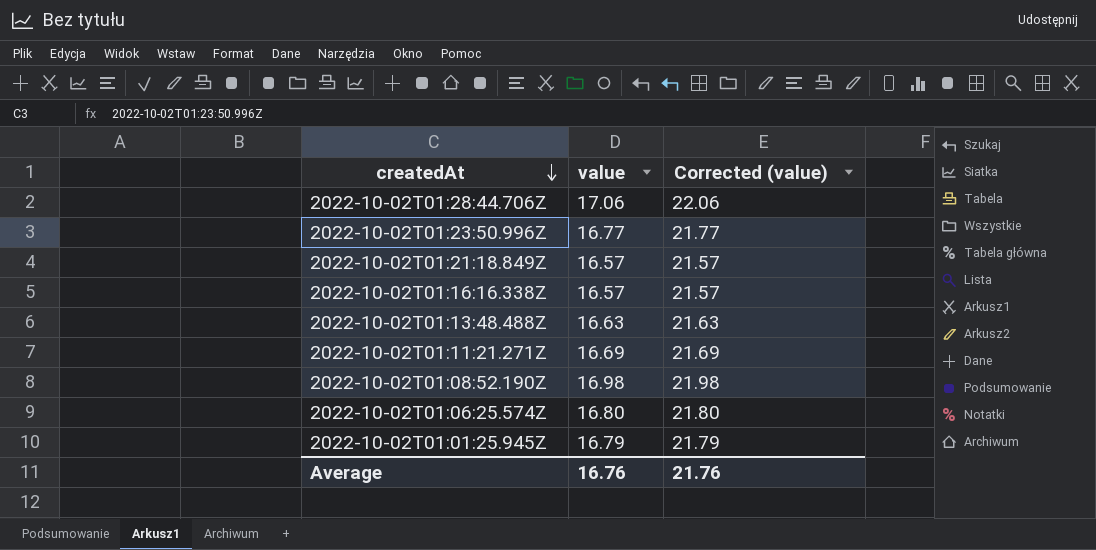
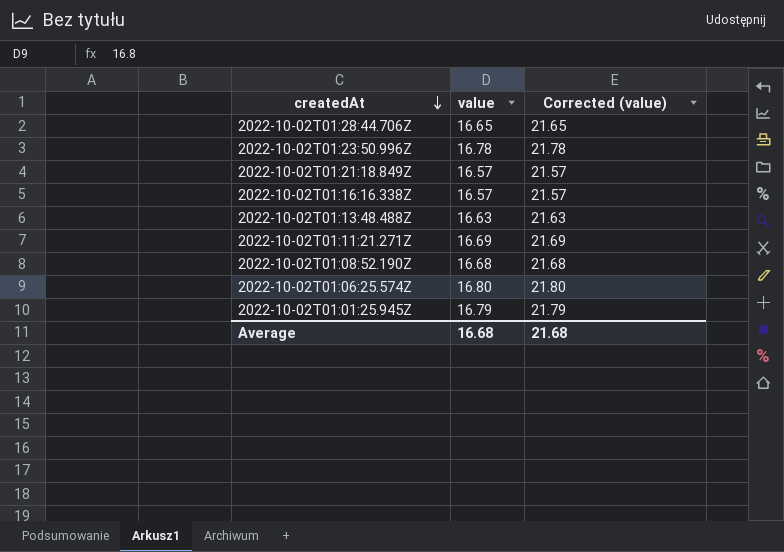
2022-10-02T01:28:44.706Z | value: 17.06 -> 16.65
2022-10-02T01:28:44.706Z | Corrected (value): 22.06 -> 21.65
2022-10-02T01:23:50.996Z | value: 16.77 -> 16.78
2022-10-02T01:23:50.996Z | Corrected (value): 21.77 -> 21.78
2022-10-02T01:08:52.190Z | value: 16.98 -> 16.68
2022-10-02T01:08:52.190Z | Corrected (value): 21.98 -> 21.68
Average | value: 16.76 -> 16.68
Average | Corrected (value): 21.76 -> 21.68

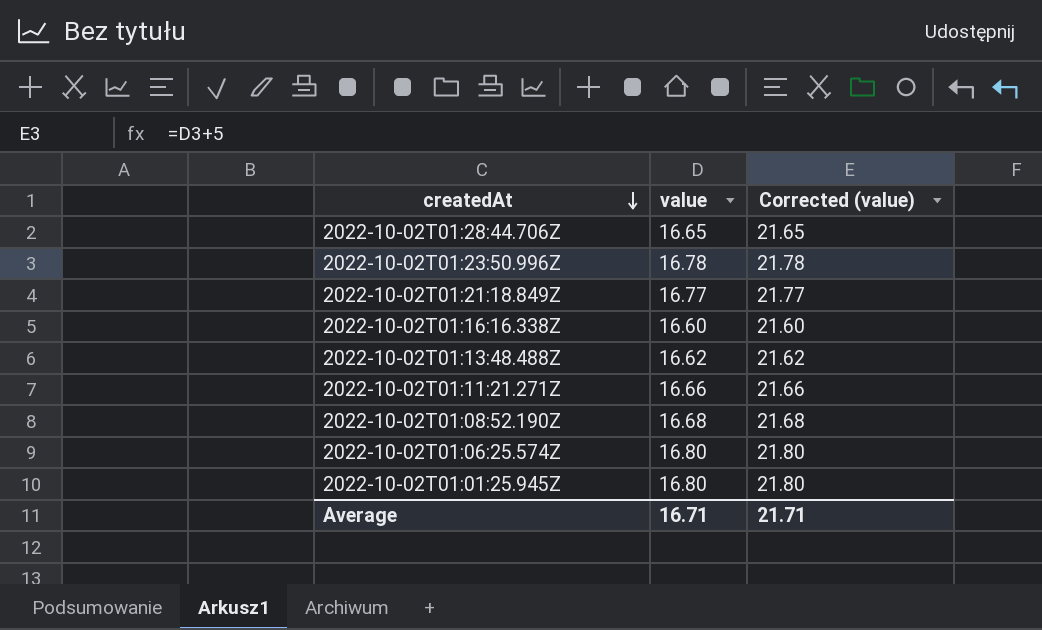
2022-10-02T01:21:18.849Z | value: 16.57 -> 16.77
2022-10-02T01:21:18.849Z | Corrected (value): 21.57 -> 21.77
2022-10-02T01:16:16.338Z | value: 16.57 -> 16.60
2022-10-02T01:16:16.338Z | Corrected (value): 21.57 -> 21.60
2022-10-02T01:13:48.488Z | value: 16.63 -> 16.62
2022-10-02T01:13:48.488Z | Corrected (value): 21.63 -> 21.62
2022-10-02T01:11:21.271Z | value: 16.69 -> 16.66
2022-10-02T01:11:21.271Z | Corrected (value): 21.69 -> 21.66
2022-10-02T01:01:25.945Z | value: 16.79 -> 16.80
2022-10-02T01:01:25.945Z | Corrected (value): 21.79 -> 21.80
Average | value: 16.68 -> 16.71
Average | Corrected (value): 21.68 -> 21.71

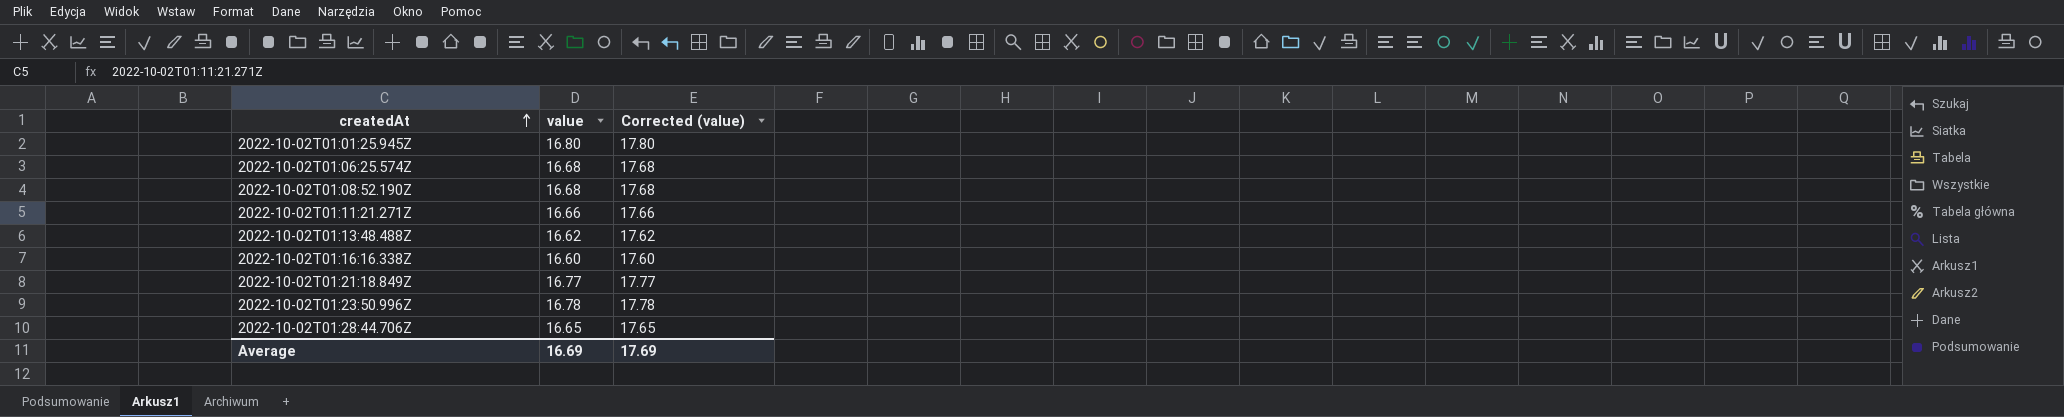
row order: createdAt descending -> createdAt ascending
column Corrected (value) | formula: [value] + 5 -> [value] + 1
2022-10-02T01:06:25.574Z | value: 16.80 -> 16.68
Average | value: 16.71 -> 16.69
Average | Corrected (value): 21.71 -> 17.69

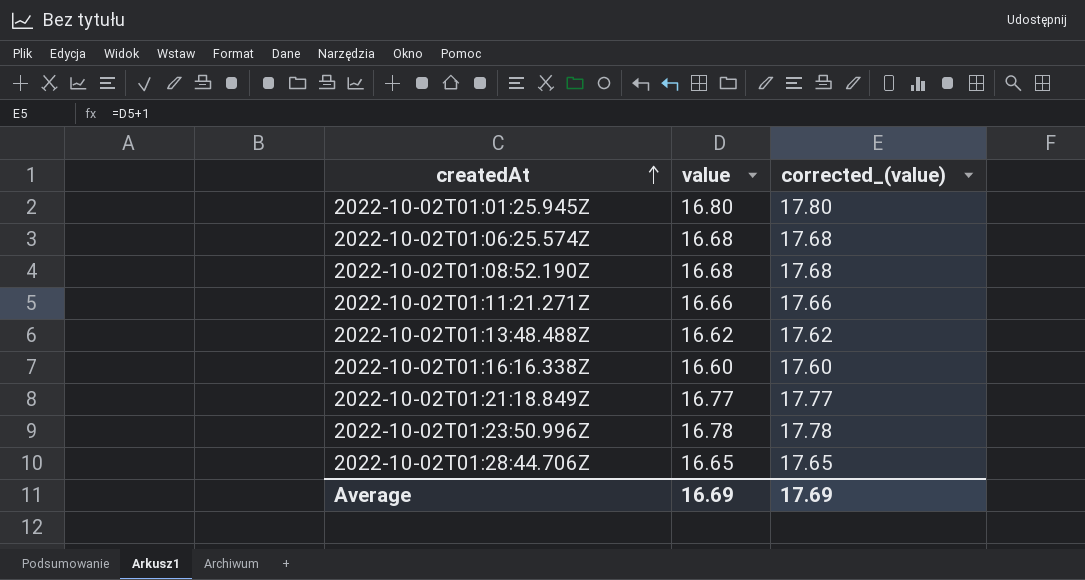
column name: Corrected (value) -> corrected_(value)

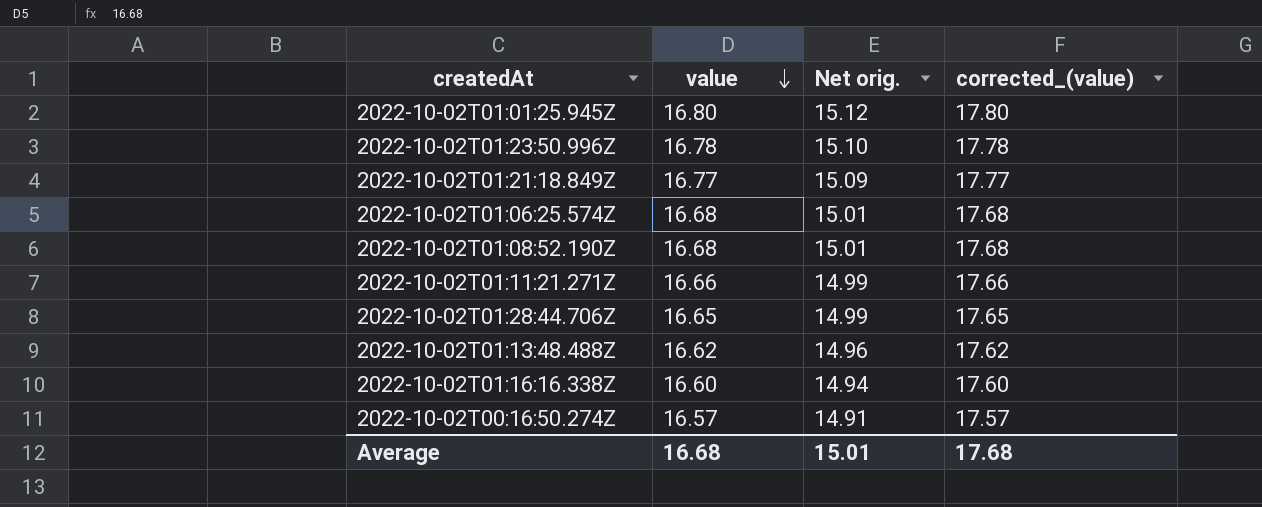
row order: createdAt ascending -> value descending
column Net orig. | formula: none -> [value] * 0.9
row 2022-10-02T00:16:50.274Z: none -> 16.57 | 14.91 | 17.57
Average | value: 16.69 -> 16.68
Average | corrected_(value): 17.69 -> 17.68

